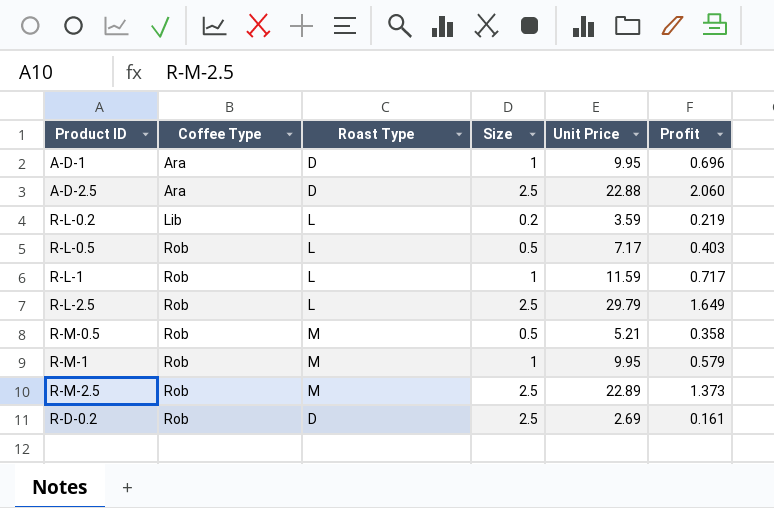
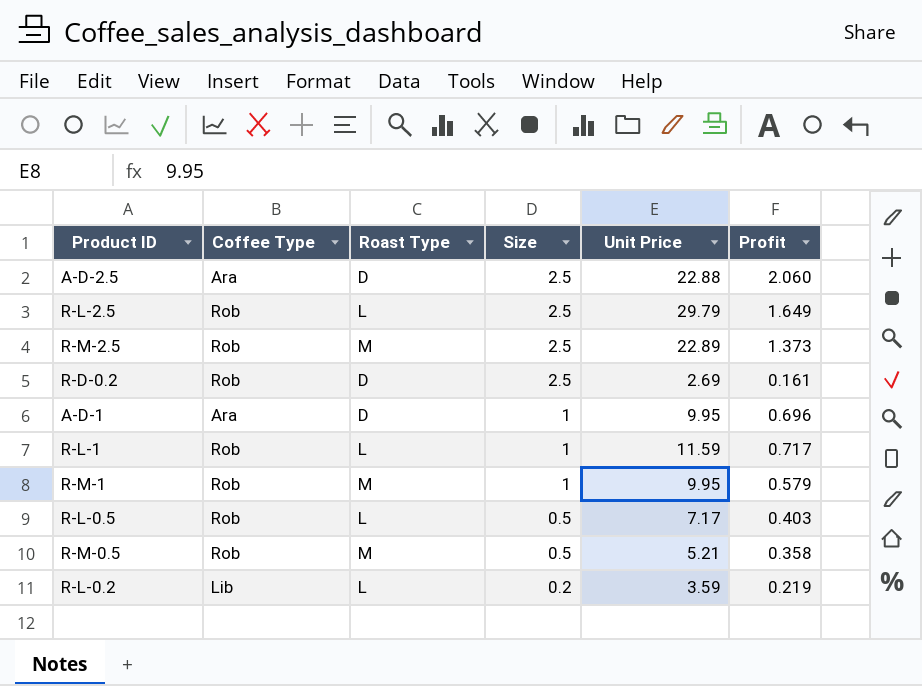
row order: Coffee Type ascending -> Size descending

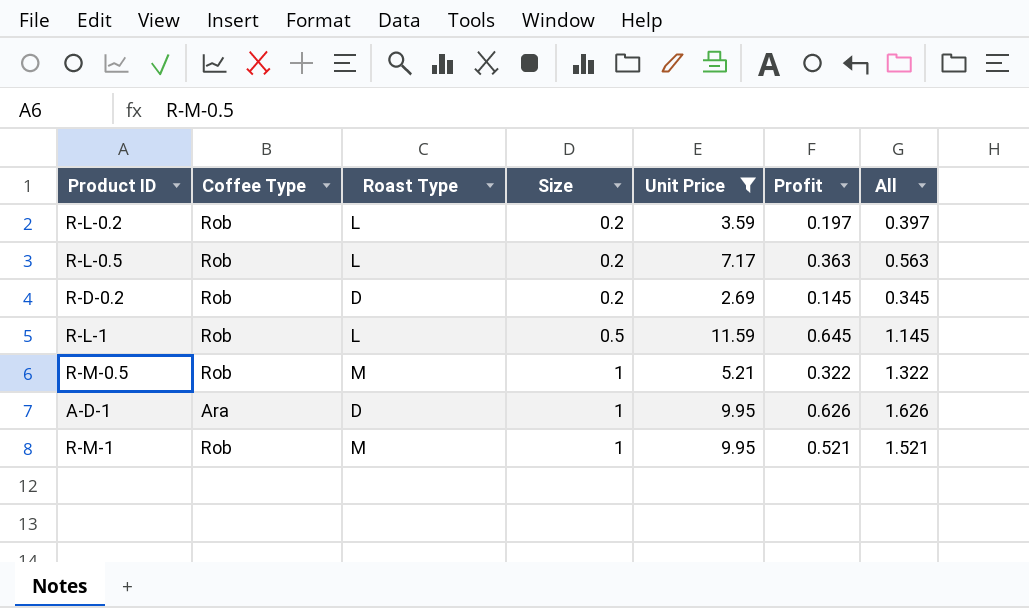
filter: none -> Unit Price <= 11.59
row order: Size descending -> Size ascending
column All | formula: none -> [Size] + [Profit]
R-L-0.2 | Coffee Type: Lib -> Rob
R-L-0.2 | Profit: 0.219 -> 0.197
R-L-0.5 | Size: 0.5 -> 0.2
R-L-0.5 | Profit: 0.403 -> 0.363
R-D-0.2 | Size: 2.5 -> 0.2
R-D-0.2 | Profit: 0.161 -> 0.145
R-L-1 | Size: 1 -> 0.5
R-L-1 | Profit: 0.717 -> 0.645
R-M-0.5 | Size: 0.5 -> 1
R-M-0.5 | Profit: 0.358 -> 0.322
A-D-1 | Profit: 0.696 -> 0.626
R-M-1 | Profit: 0.579 -> 0.521

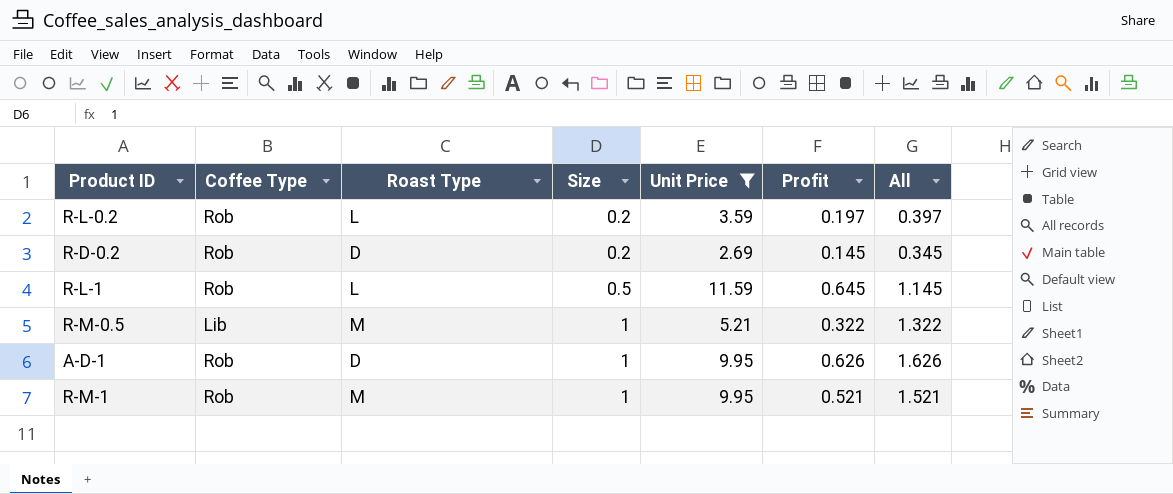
row R-L-0.5: Rob | L | 0.2 | 7.17 | 0.363 | 0.563 -> none
R-M-0.5 | Coffee Type: Rob -> Lib
A-D-1 | Coffee Type: Ara -> Rob

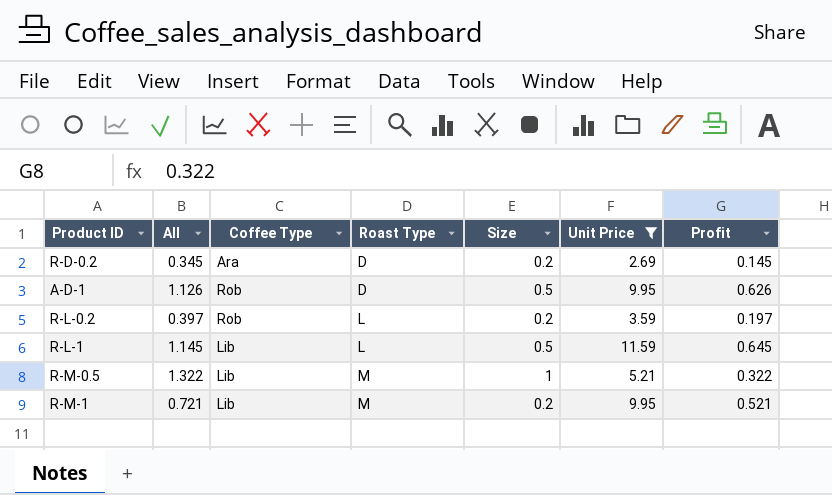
row order: Size ascending -> Roast Type ascending
column All | position: 7 -> 2
R-D-0.2 | Coffee Type: Rob -> Ara
A-D-1 | All: 1.626 -> 1.126
A-D-1 | Size: 1 -> 0.5
R-L-1 | Coffee Type: Rob -> Lib
R-M-1 | All: 1.521 -> 0.721
R-M-1 | Coffee Type: Rob -> Lib
R-M-1 | Size: 1 -> 0.2

